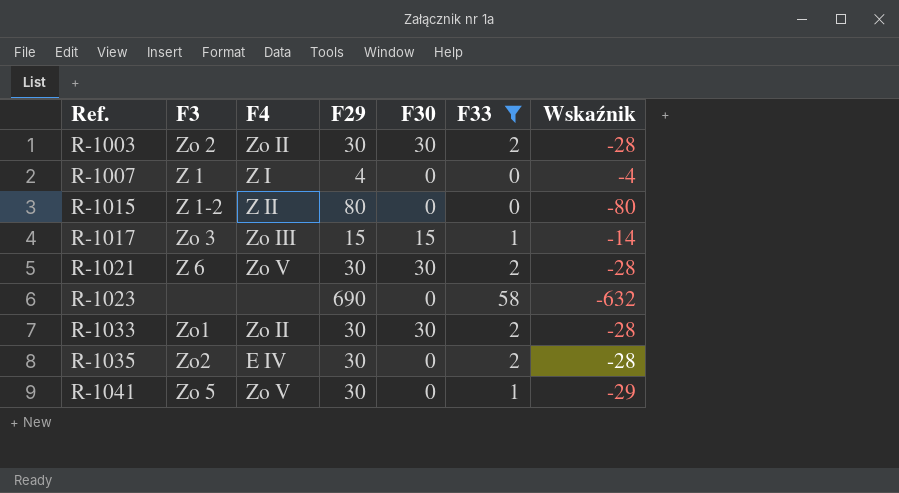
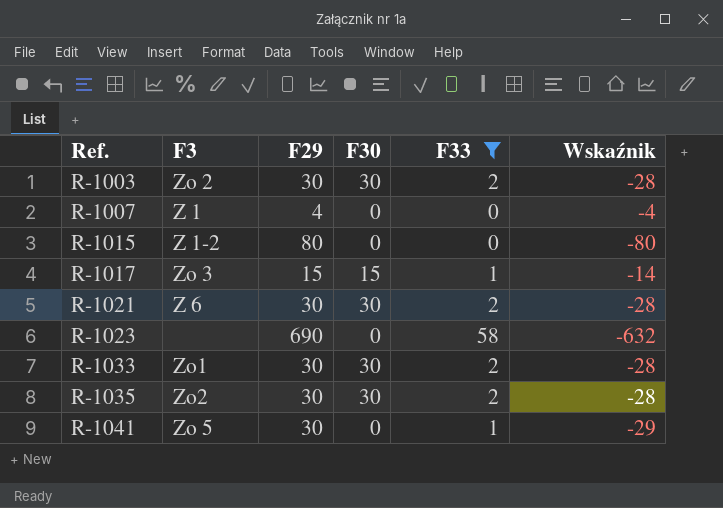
column F4 | position: 3 -> none
R-1035 | F30: 0 -> 30

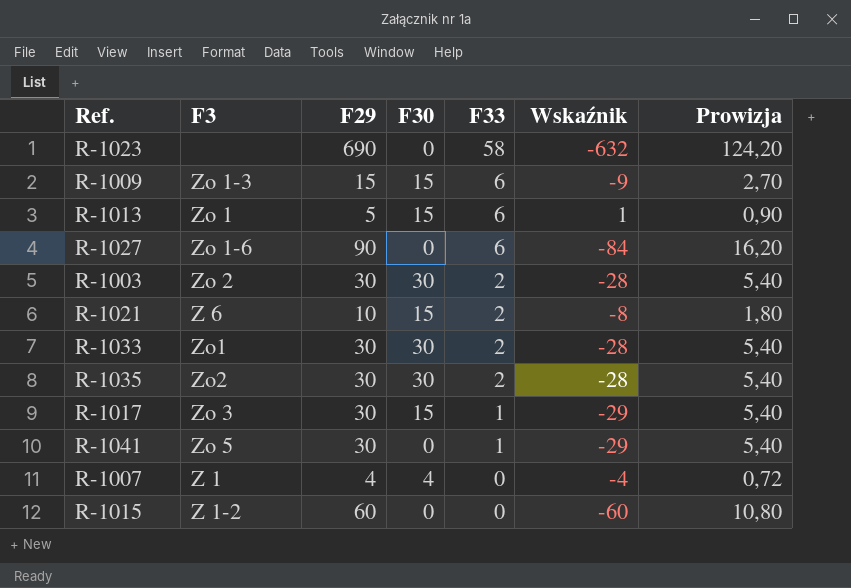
filter: F33 != 6 -> none
row order: Ref. ascending -> F33 descending
column Prowizja | formula: none -> [F29] * 0,18
R-1021 | F29: 30 -> 10
R-1021 | F30: 30 -> 15
R-1021 | Wskaźnik: -28 -> -8
R-1017 | F29: 15 -> 30
R-1017 | Wskaźnik: -14 -> -29
R-1007 | F30: 0 -> 4
R-1015 | F29: 80 -> 60
R-1015 | Wskaźnik: -80 -> -60

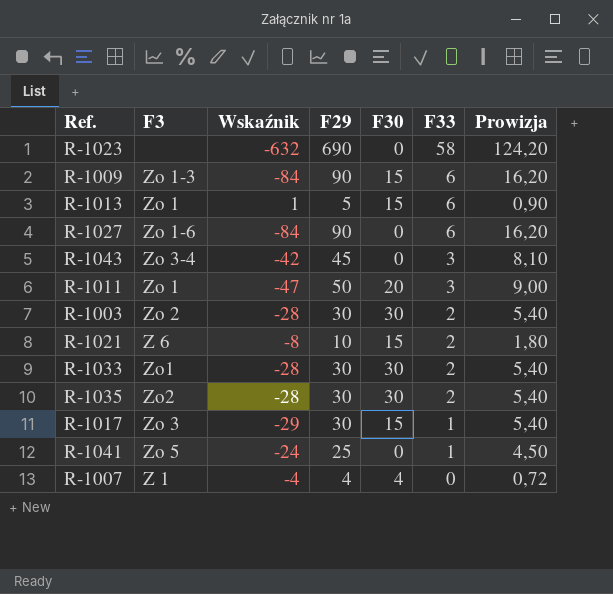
column Wskaźnik | position: 6 -> 3
row R-1015: Z 1-2 | 60 | 0 | 0 | -60 | 10,80 -> none
R-1009 | Wskaźnik: -9 -> -84
R-1009 | F29: 15 -> 90
R-1009 | Prowizja: 2,70 -> 16,20
row R-1043: none -> Zo 3-4 | -42 | 45 | 0 | 3 | 8,10
row R-1011: none -> Zo 1 | -47 | 50 | 20 | 3 | 9,00
R-1041 | Wskaźnik: -29 -> -24
R-1041 | F29: 30 -> 25
R-1041 | Prowizja: 5,40 -> 4,50

